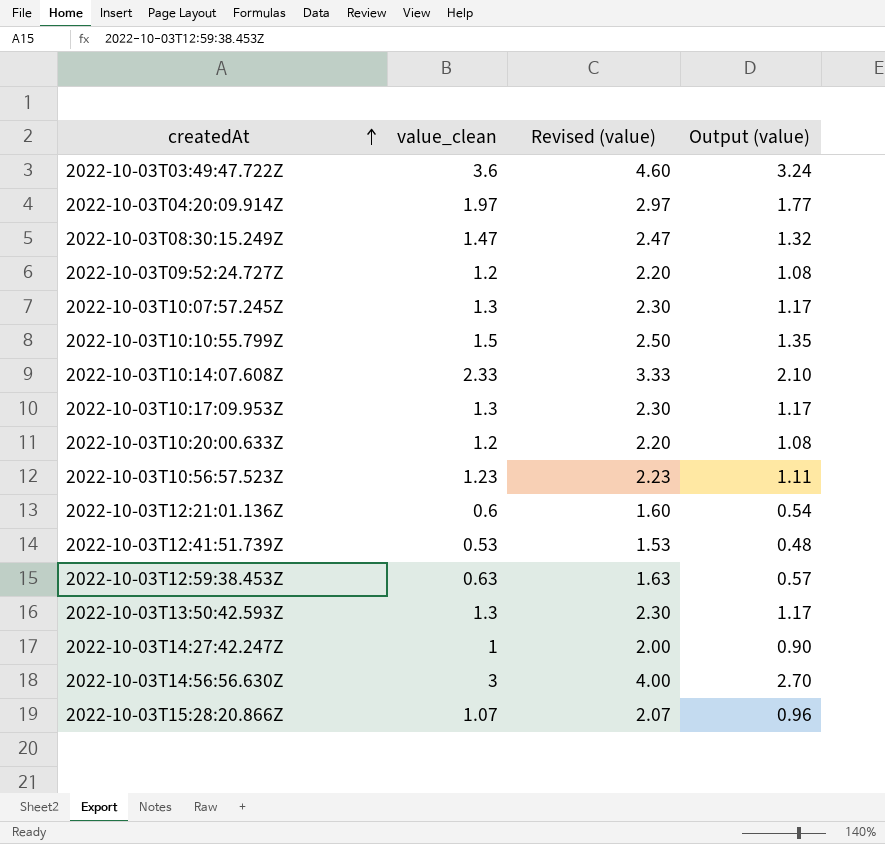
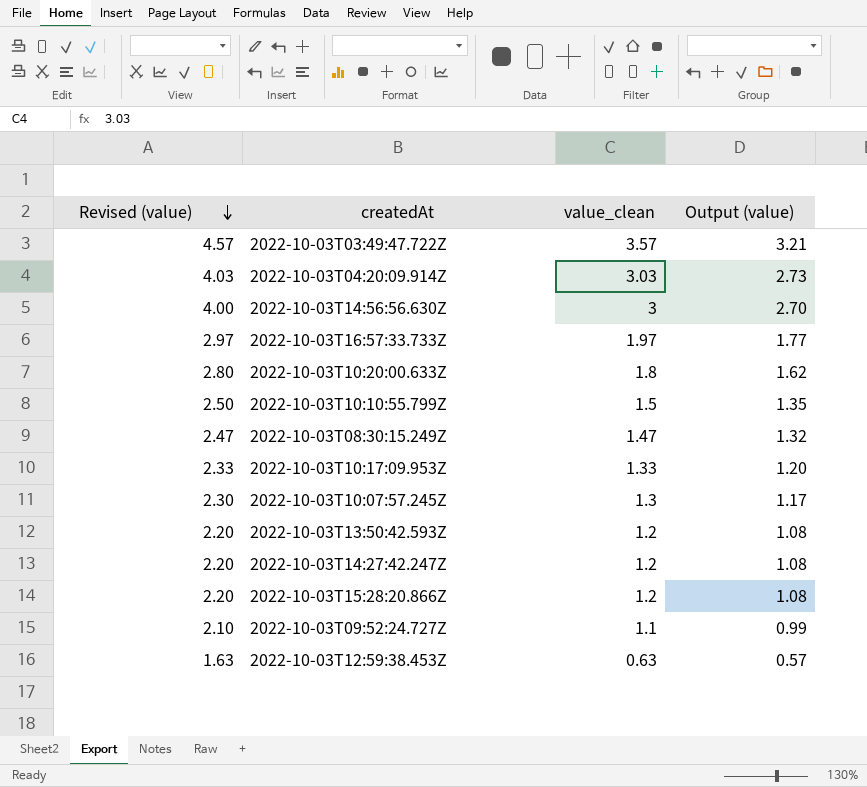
row order: createdAt ascending -> Revised (value) descending
column Revised (value) | position: 3 -> 1
row 2022-10-03T10:14:07.608Z: 2.33 | 3.33 | 2.10 -> none
row 2022-10-03T10:56:57.523Z: 1.23 | 2.23 | 1.11 -> none
row 2022-10-03T12:21:01.136Z: 0.6 | 1.60 | 0.54 -> none
row 2022-10-03T12:41:51.739Z: 0.53 | 1.53 | 0.48 -> none
2022-10-03T03:49:47.722Z | Revised (value): 4.60 -> 4.57
2022-10-03T03:49:47.722Z | value_clean: 3.6 -> 3.57
2022-10-03T03:49:47.722Z | Output (value): 3.24 -> 3.21
2022-10-03T04:20:09.914Z | Revised (value): 2.97 -> 4.03
2022-10-03T04:20:09.914Z | value_clean: 1.97 -> 3.03
2022-10-03T04:20:09.914Z | Output (value): 1.77 -> 2.73
row 2022-10-03T16:57:33.733Z: none -> 2.97 | 1.97 | 1.77
2022-10-03T10:20:00.633Z | Revised (value): 2.20 -> 2.80
2022-10-03T10:20:00.633Z | value_clean: 1.2 -> 1.8
2022-10-03T10:20:00.633Z | Output (value): 1.08 -> 1.62
2022-10-03T10:17:09.953Z | Revised (value): 2.30 -> 2.33
2022-10-03T10:17:09.953Z | value_clean: 1.3 -> 1.33
2022-10-03T10:17:09.953Z | Output (value): 1.17 -> 1.20
2022-10-03T13:50:42.593Z | Revised (value): 2.30 -> 2.20
2022-10-03T13:50:42.593Z | value_clean: 1.3 -> 1.2
2022-10-03T13:50:42.593Z | Output (value): 1.17 -> 1.08
2022-10-03T14:27:42.247Z | Revised (value): 2.00 -> 2.20
2022-10-03T14:27:42.247Z | value_clean: 1 -> 1.2
2022-10-03T14:27:42.247Z | Output (value): 0.90 -> 1.08
2022-10-03T15:28:20.866Z | Revised (value): 2.07 -> 2.20
2022-10-03T15:28:20.866Z | value_clean: 1.07 -> 1.2
2022-10-03T15:28:20.866Z | Output (value): 0.96 -> 1.08
2022-10-03T09:52:24.727Z | Revised (value): 2.20 -> 2.10
2022-10-03T09:52:24.727Z | value_clean: 1.2 -> 1.1
2022-10-03T09:52:24.727Z | Output (value): 1.08 -> 0.99

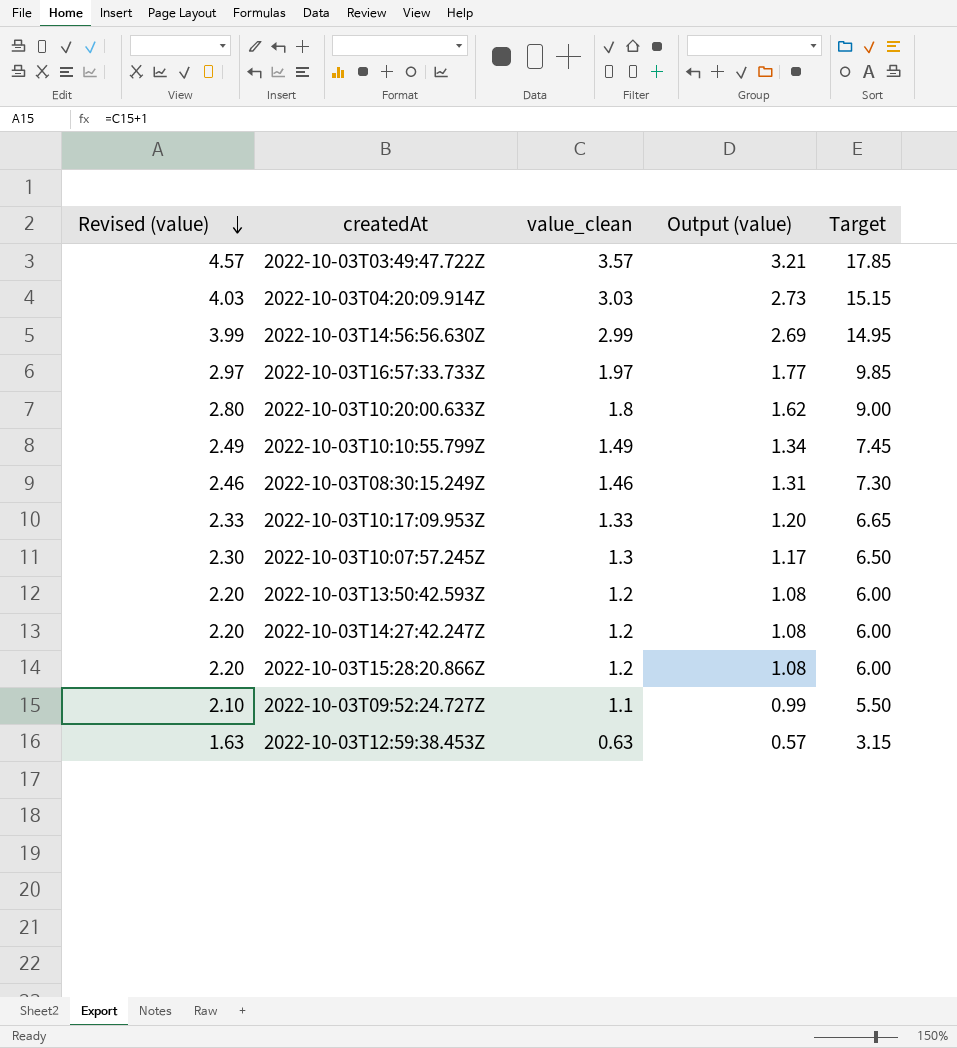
column Target | formula: none -> [value_clean] * 5
2022-10-03T14:56:56.630Z | Revised (value): 4.00 -> 3.99
2022-10-03T14:56:56.630Z | value_clean: 3 -> 2.99
2022-10-03T14:56:56.630Z | Output (value): 2.70 -> 2.69
2022-10-03T10:10:55.799Z | Revised (value): 2.50 -> 2.49
2022-10-03T10:10:55.799Z | value_clean: 1.5 -> 1.49
2022-10-03T10:10:55.799Z | Output (value): 1.35 -> 1.34
2022-10-03T08:30:15.249Z | Revised (value): 2.47 -> 2.46
2022-10-03T08:30:15.249Z | value_clean: 1.47 -> 1.46
2022-10-03T08:30:15.249Z | Output (value): 1.32 -> 1.31

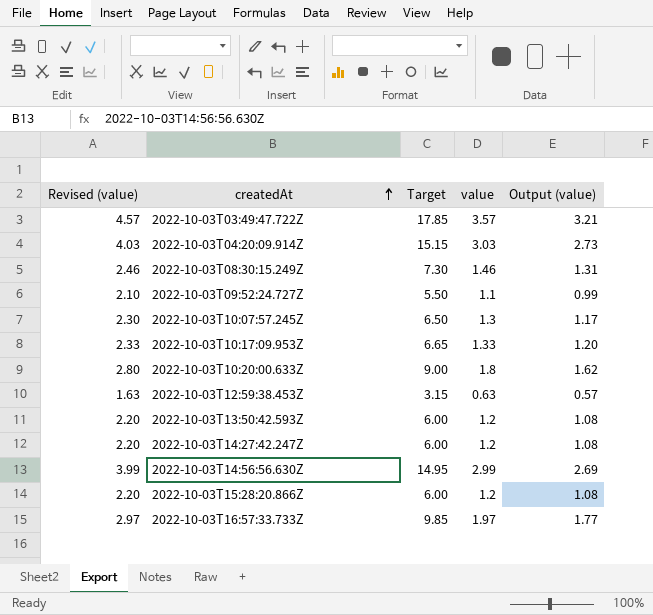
row order: Revised (value) descending -> createdAt ascending
column Target | position: 5 -> 3
column name: value_clean -> value
row 2022-10-03T10:10:55.799Z: 2.49 | 1.49 | 1.34 | 7.45 -> none

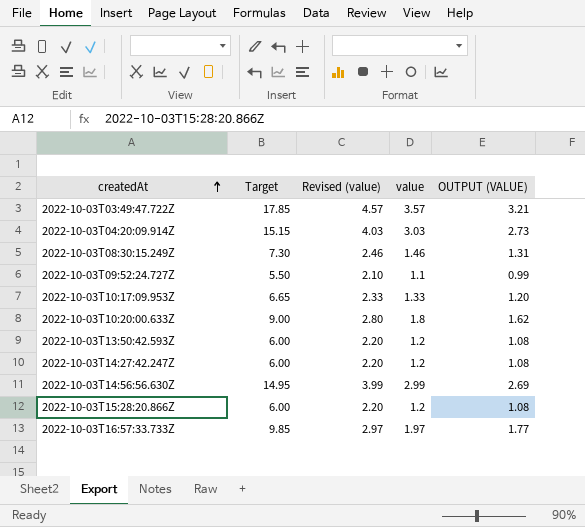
column Revised (value) | position: 1 -> 3
column name: Output (value) -> OUTPUT (VALUE)
row 2022-10-03T10:07:57.245Z: 2.30 | 6.50 | 1.3 | 1.17 -> none
row 2022-10-03T12:59:38.453Z: 1.63 | 3.15 | 0.63 | 0.57 -> none

